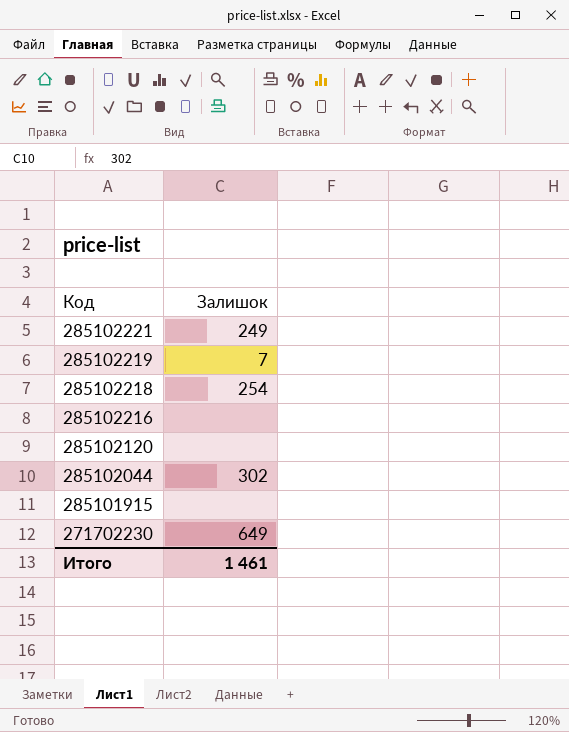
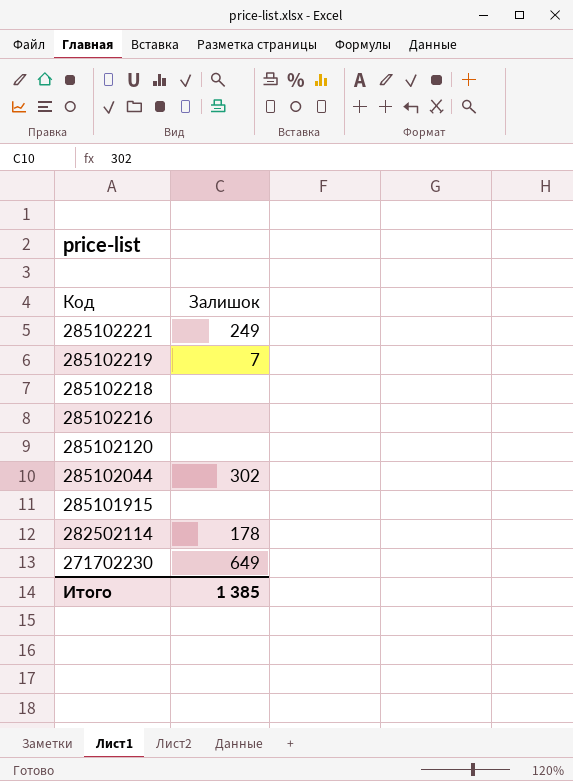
285102218 | Залишок: 254 -> none
row 282502114: none -> 178
Итого | Залишок: 1 461 -> 1 385

